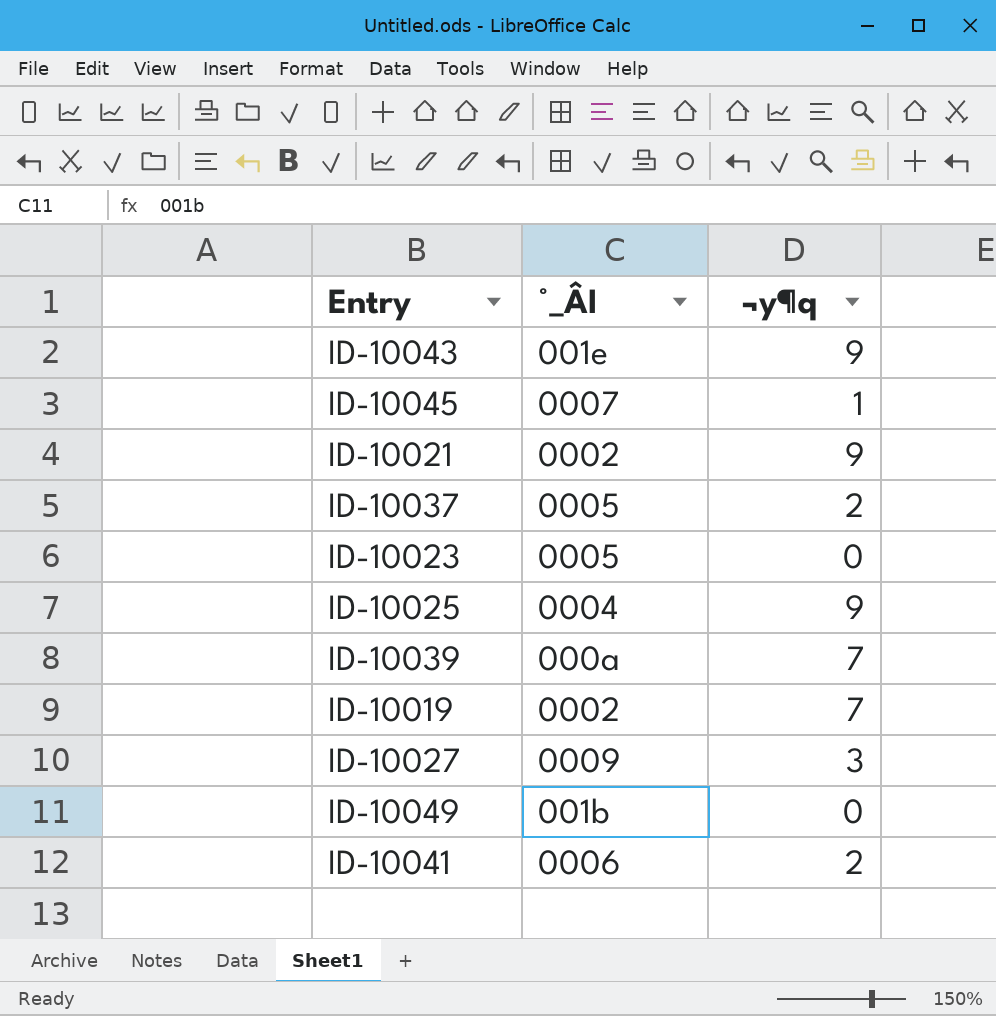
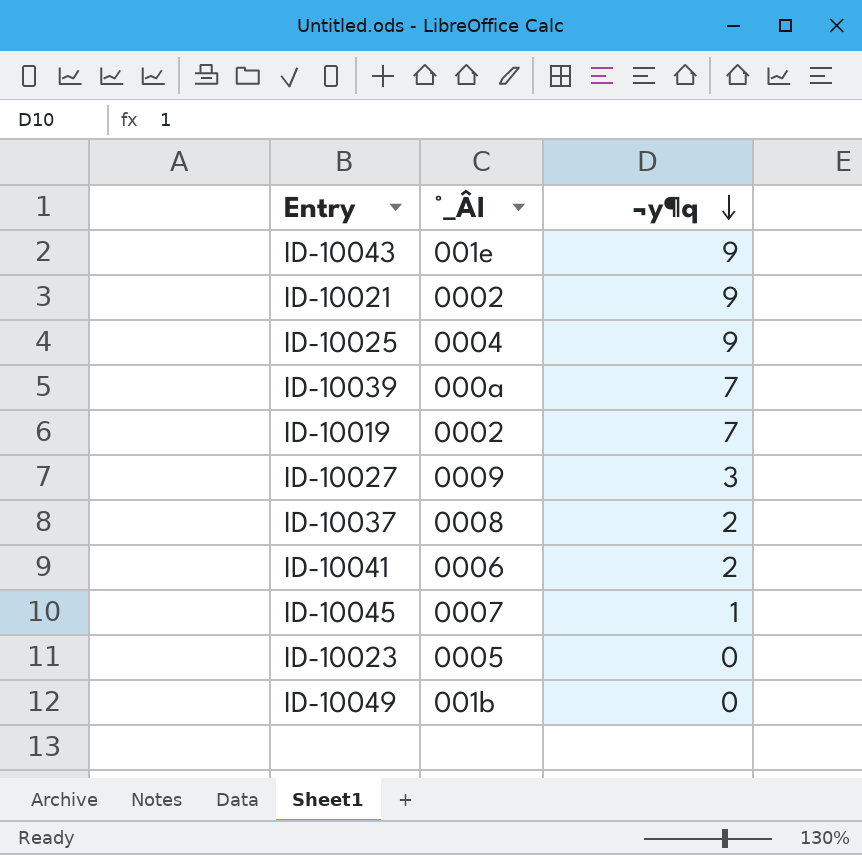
row order: none -> ¬y¶q descending
ID-10037 | °_ÂI: 0005 -> 0008

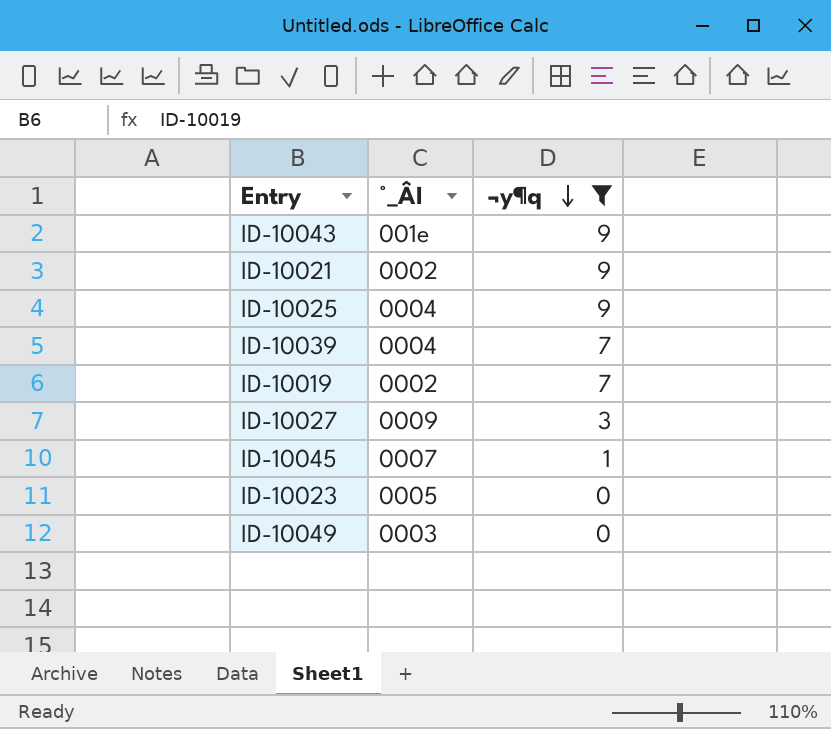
filter: none -> ¬y¶q != 2
ID-10039 | °_ÂI: 000a -> 0004
ID-10049 | °_ÂI: 001b -> 0003

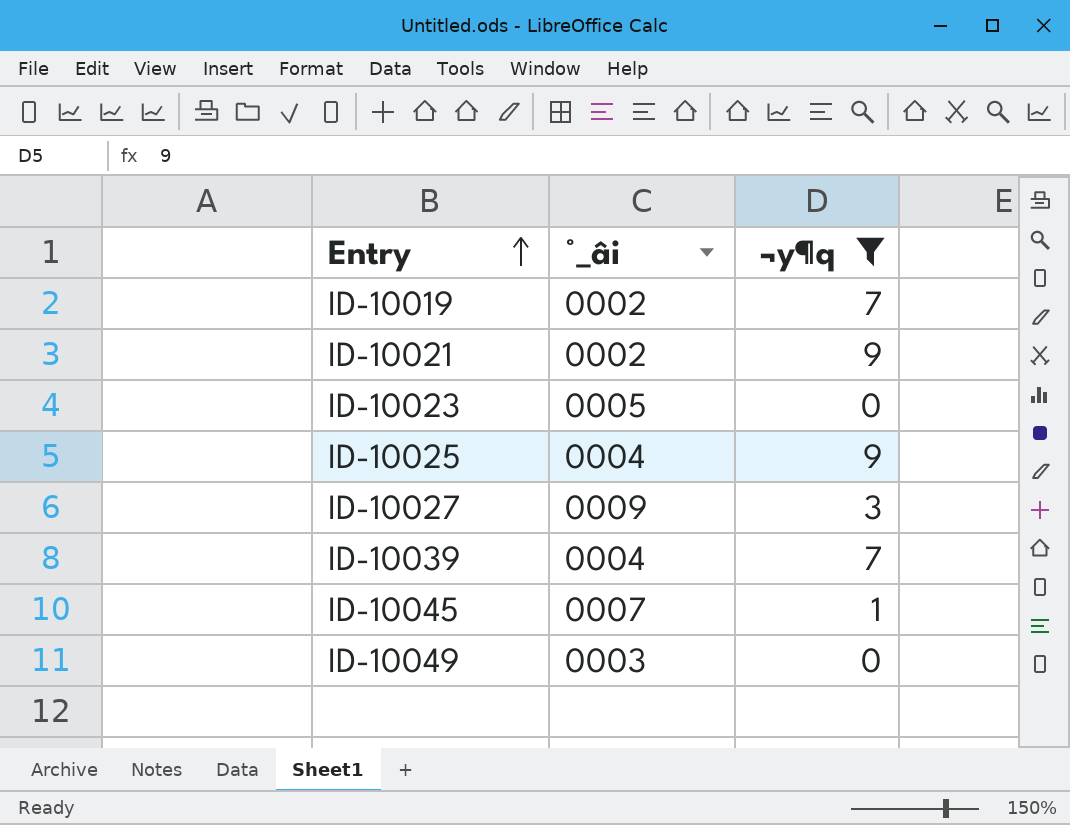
row order: ¬y¶q descending -> Entry ascending
column name: °_ÂI -> °_âi
row ID-10043: 001e | 9 -> none

